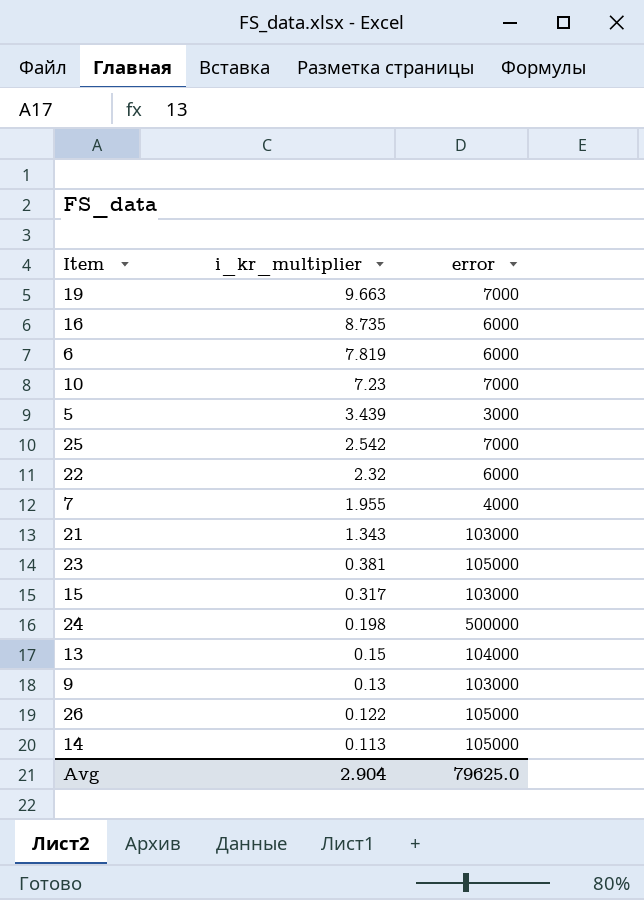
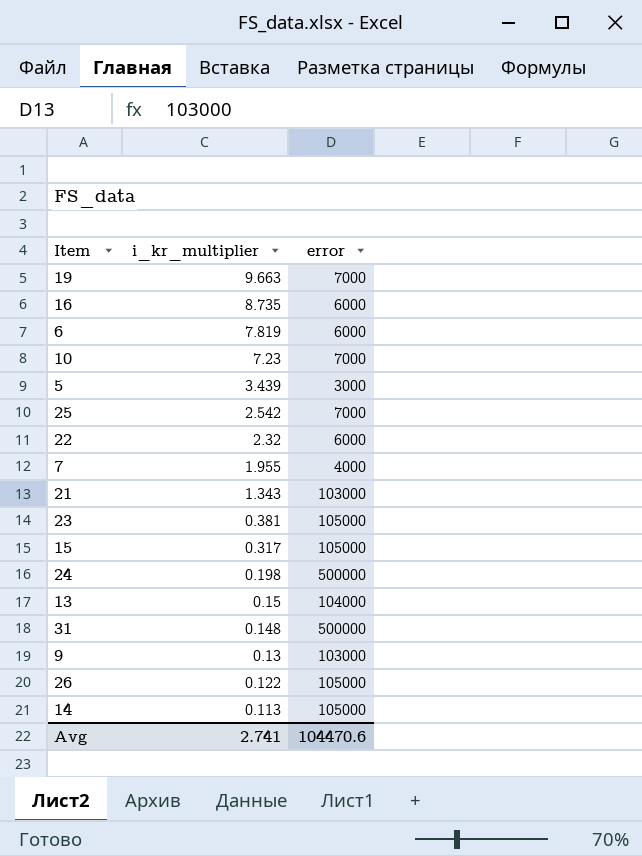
15 | error: 103000 -> 105000
row 31: none -> 0.148 | 500000
Avg | i_kr_multiplier: 2.904 -> 2.741
Avg | error: 79625.0 -> 104470.6

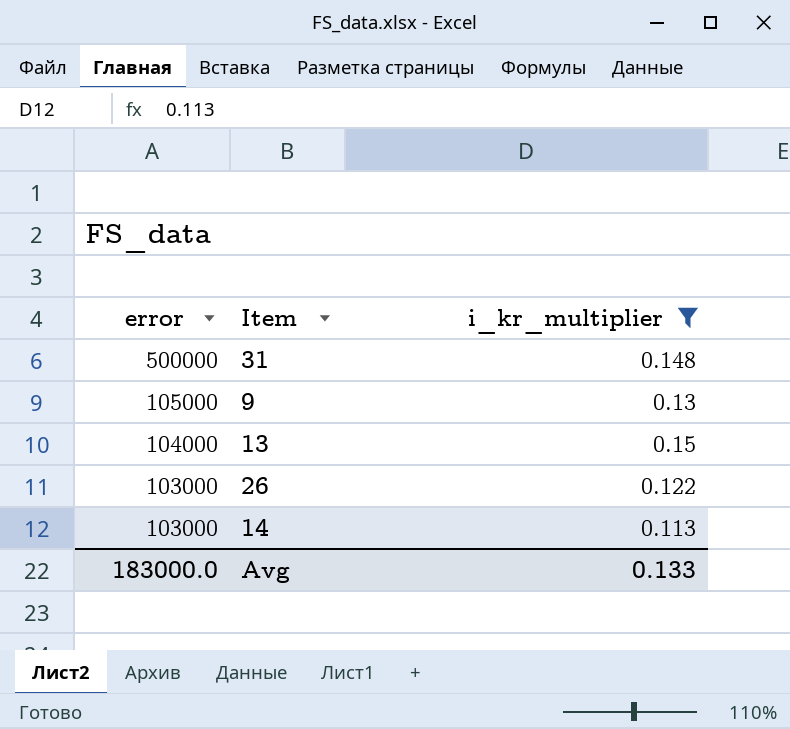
filter: none -> i_kr_multiplier <= 0.15
row order: i_kr_multiplier descending -> error descending
column error | position: 3 -> 1
9 | error: 103000 -> 105000
26 | error: 105000 -> 103000
14 | error: 105000 -> 103000
Avg | error: 104470.6 -> 183000.0
Avg | i_kr_multiplier: 2.741 -> 0.133

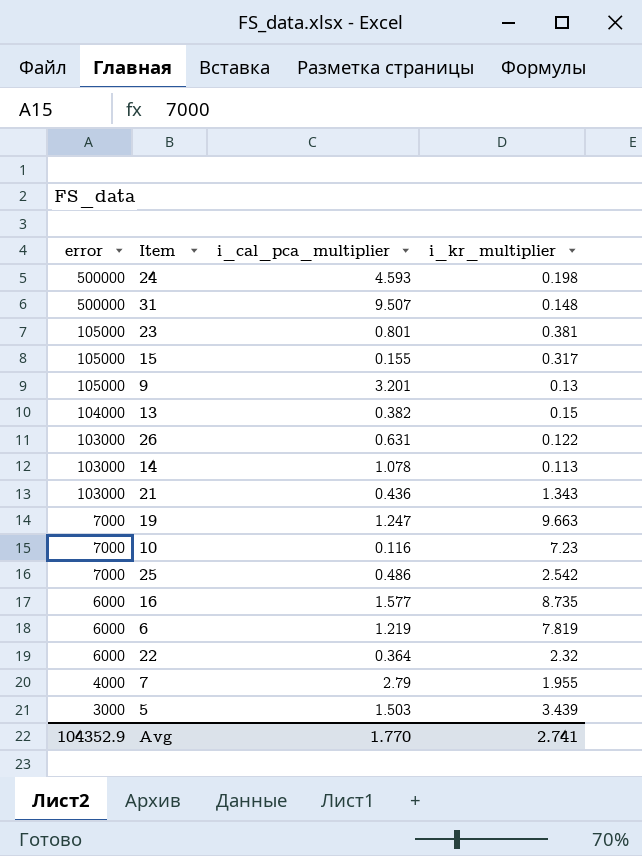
filter: i_kr_multiplier <= 0.15 -> none
column i_cal_pca_multiplier | position: none -> 3
Avg | error: 183000.0 -> 104352.9
Avg | i_kr_multiplier: 0.133 -> 2.741

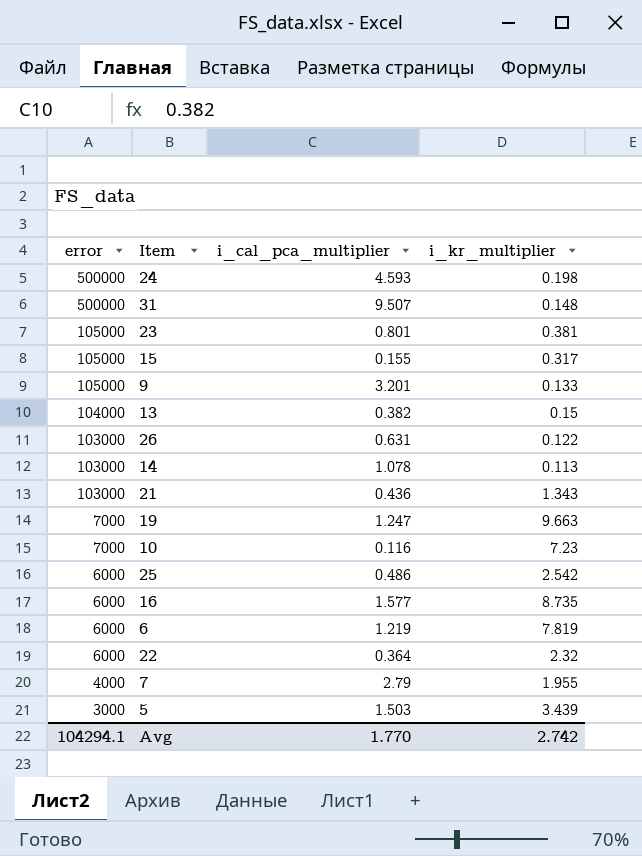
9 | i_kr_multiplier: 0.13 -> 0.133
25 | error: 7000 -> 6000
Avg | error: 104352.9 -> 104294.1
Avg | i_kr_multiplier: 2.741 -> 2.742

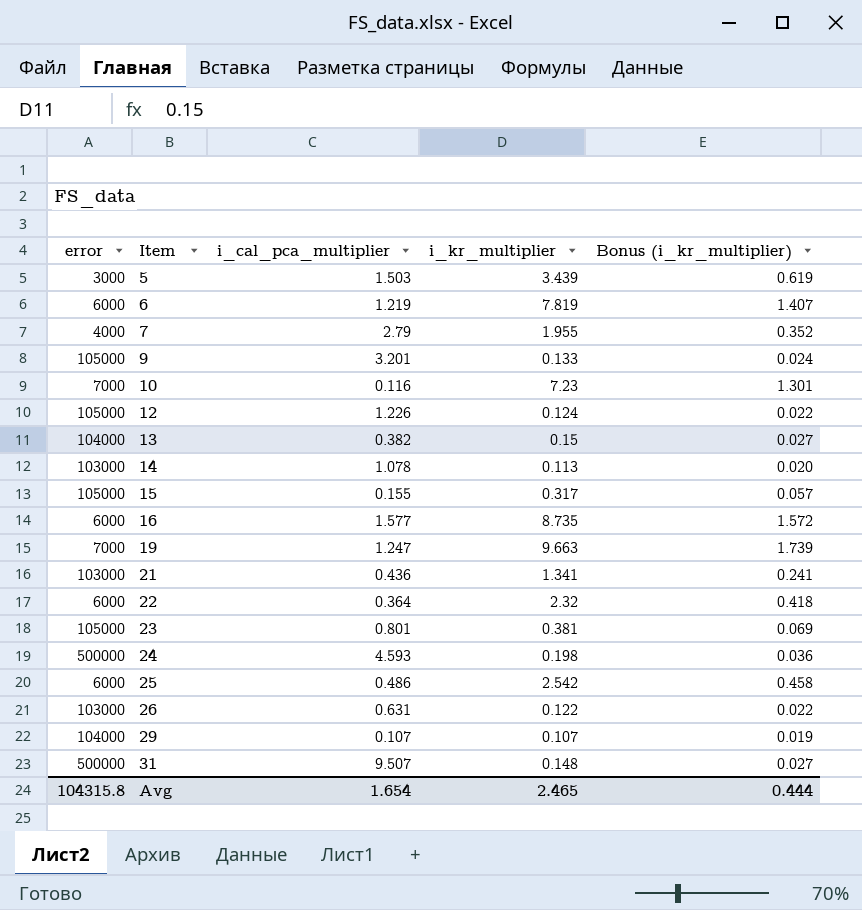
row order: error descending -> Item ascending
column Bonus (i_kr_multiplier) | formula: none -> [i_kr_multiplier] * 0.18
row 12: none -> 105000 | 1.226 | 0.124 | 0.022
21 | i_kr_multiplier: 1.343 -> 1.341
row 29: none -> 104000 | 0.107 | 0.107 | 0.019
Avg | error: 104294.1 -> 104315.8
Avg | i_cal_pca_multiplier: 1.770 -> 1.654
Avg | i_kr_multiplier: 2.742 -> 2.465

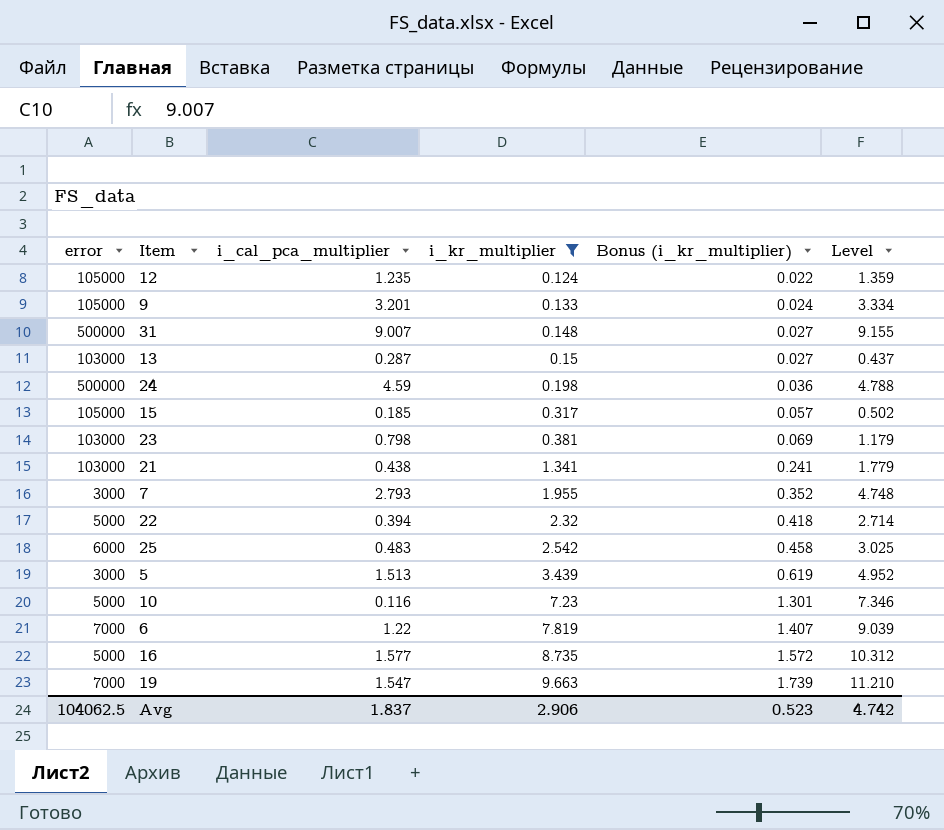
filter: none -> i_kr_multiplier >= 0.124
row order: Item ascending -> i_kr_multiplier ascending
column Level | formula: none -> [i_cal_pca_multiplier] + [i_kr_multiplier]
12 | i_cal_pca_multiplier: 1.226 -> 1.235
31 | i_cal_pca_multiplier: 9.507 -> 9.007
13 | error: 104000 -> 103000
13 | i_cal_pca_multiplier: 0.382 -> 0.287
24 | i_cal_pca_multiplier: 4.593 -> 4.59
15 | i_cal_pca_multiplier: 0.155 -> 0.185
23 | error: 105000 -> 103000
23 | i_cal_pca_multiplier: 0.801 -> 0.798
21 | i_cal_pca_multiplier: 0.436 -> 0.438
7 | error: 4000 -> 3000
7 | i_cal_pca_multiplier: 2.79 -> 2.793
22 | error: 6000 -> 5000
22 | i_cal_pca_multiplier: 0.364 -> 0.394
25 | i_cal_pca_multiplier: 0.486 -> 0.483
5 | i_cal_pca_multiplier: 1.503 -> 1.513
10 | error: 7000 -> 5000
6 | error: 6000 -> 7000
6 | i_cal_pca_multiplier: 1.219 -> 1.22
16 | error: 6000 -> 5000
19 | i_cal_pca_multiplier: 1.247 -> 1.547
Avg | error: 104315.8 -> 104062.5
Avg | i_cal_pca_multiplier: 1.654 -> 1.837
Avg | i_kr_multiplier: 2.465 -> 2.906
Avg | Bonus (i_kr_multiplier): 0.444 -> 0.523

